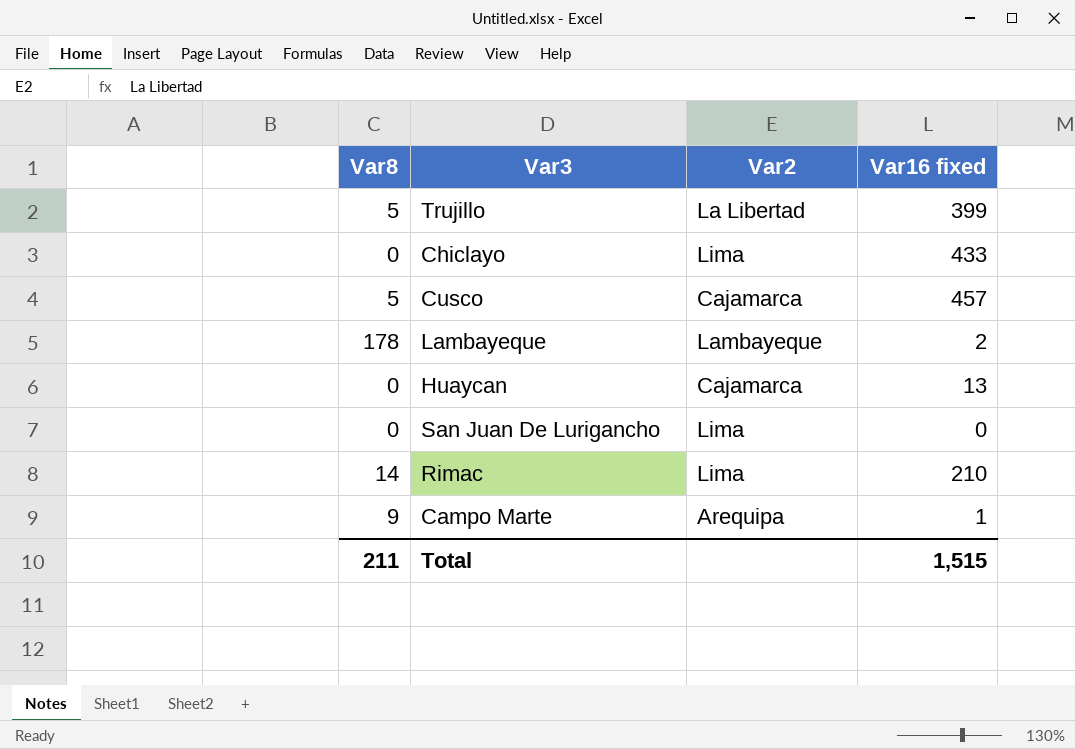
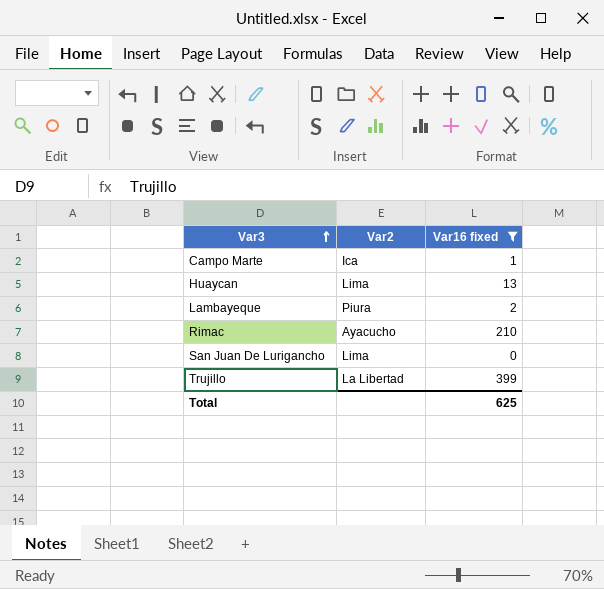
filter: none -> Var16 fixed <= 399
row order: none -> Var3 ascending
column Var8 | position: 1 -> none
Campo Marte | Var2: Arequipa -> Ica
Huaycan | Var2: Cajamarca -> Lima
Lambayeque | Var2: Lambayeque -> Piura
Rimac | Var2: Lima -> Ayacucho
Total | Var16 fixed: 1,515 -> 625

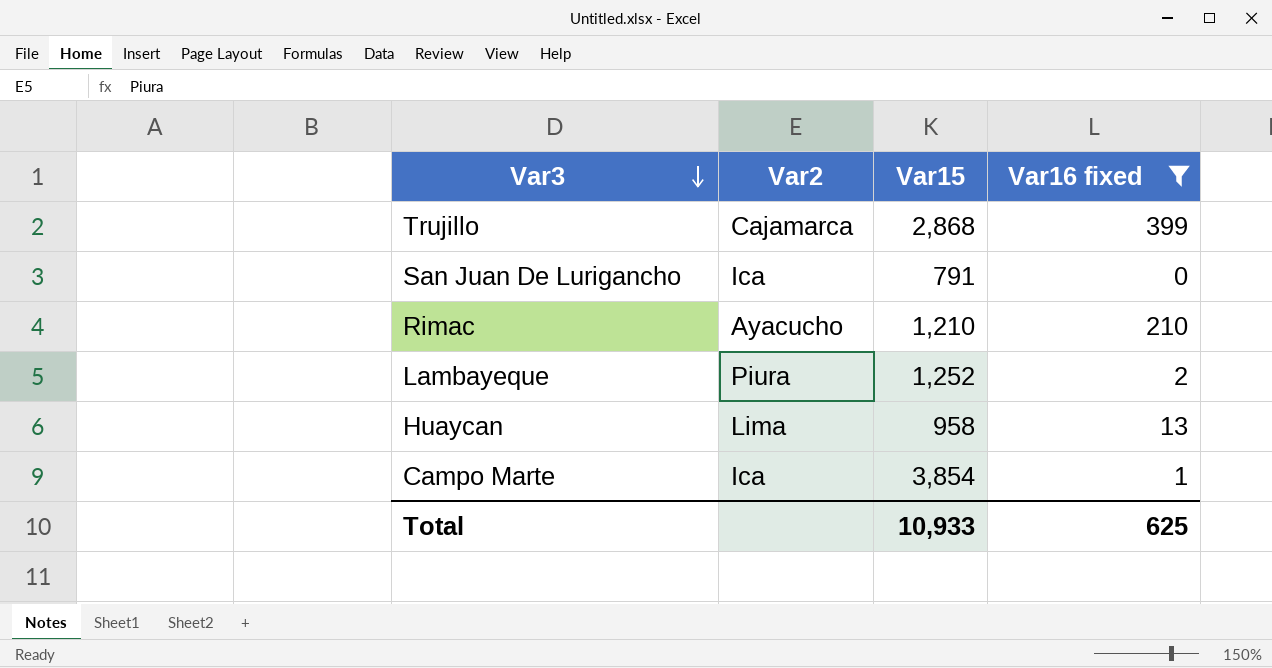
row order: Var3 ascending -> Var3 descending
column Var15 | position: none -> 3
Trujillo | Var2: La Libertad -> Cajamarca
San Juan De Lurigancho | Var2: Lima -> Ica

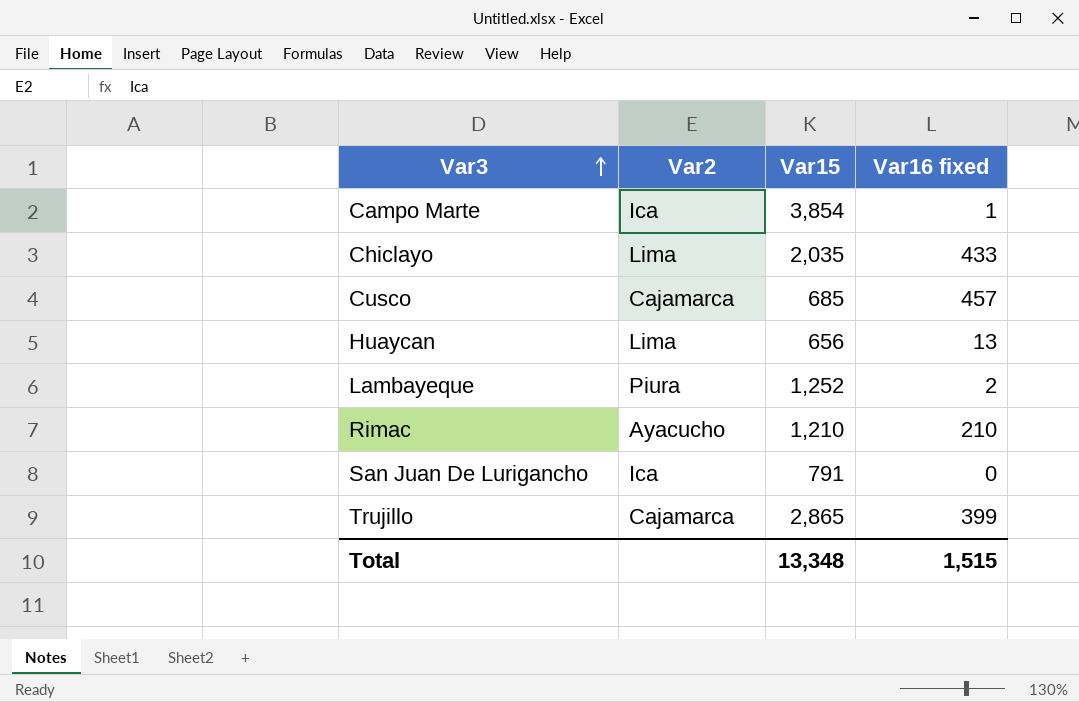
filter: Var16 fixed <= 399 -> none
row order: Var3 descending -> Var3 ascending
Huaycan | Var15: 958 -> 656
Trujillo | Var15: 2,868 -> 2,865
Total | Var15: 10,933 -> 13,348
Total | Var16 fixed: 625 -> 1,515

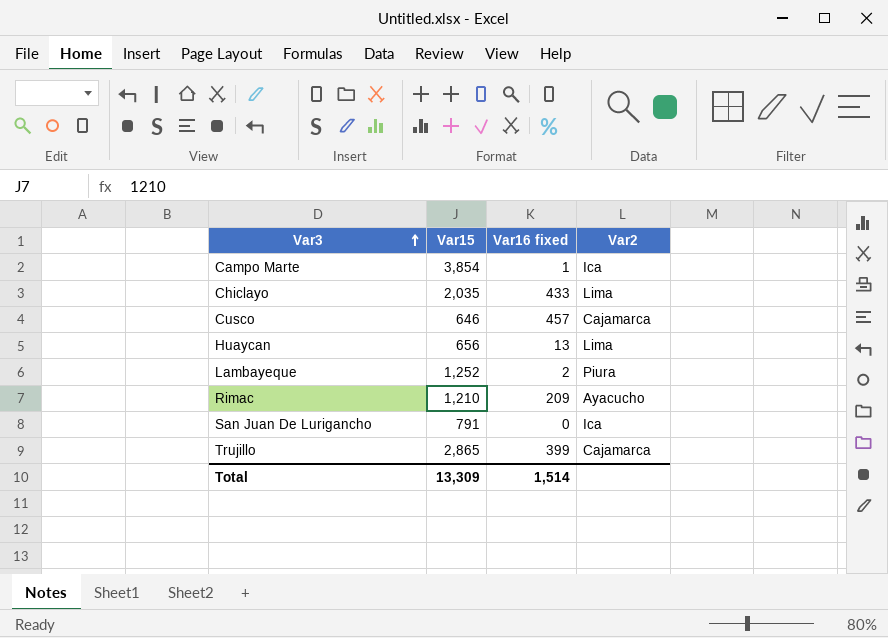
column Var2 | position: 2 -> 4
Cusco | Var15: 685 -> 646
Rimac | Var16 fixed: 210 -> 209
Total | Var15: 13,348 -> 13,309
Total | Var16 fixed: 1,515 -> 1,514

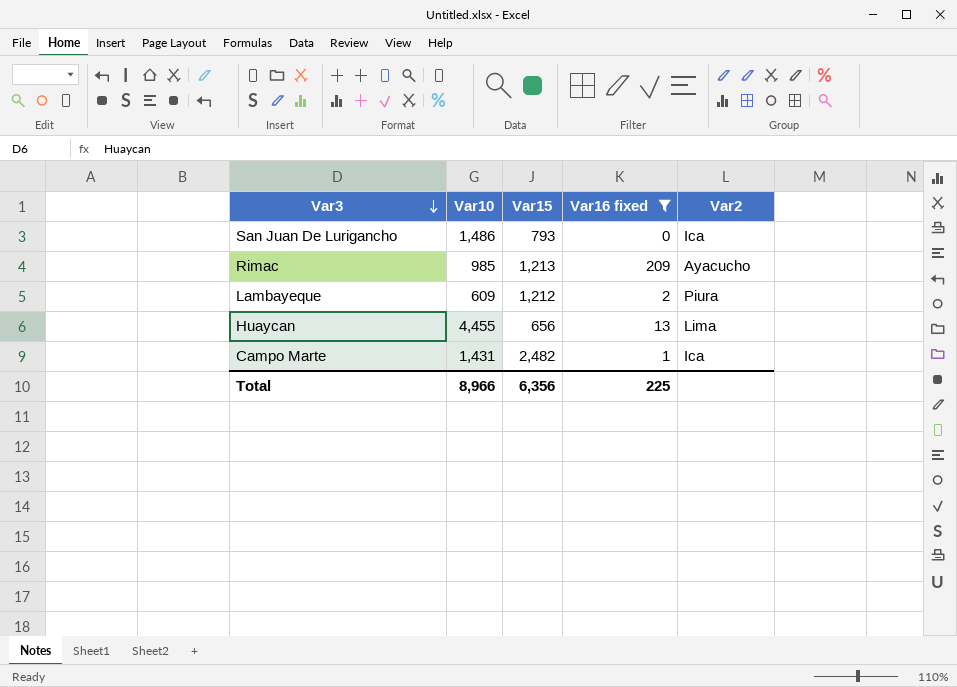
filter: none -> Var16 fixed <= 209
row order: Var3 ascending -> Var3 descending
column Var10 | position: none -> 2
San Juan De Lurigancho | Var15: 791 -> 793
Rimac | Var15: 1,210 -> 1,213
Lambayeque | Var15: 1,252 -> 1,212
Campo Marte | Var15: 3,854 -> 2,482
Total | Var15: 13,309 -> 6,356
Total | Var16 fixed: 1,514 -> 225

